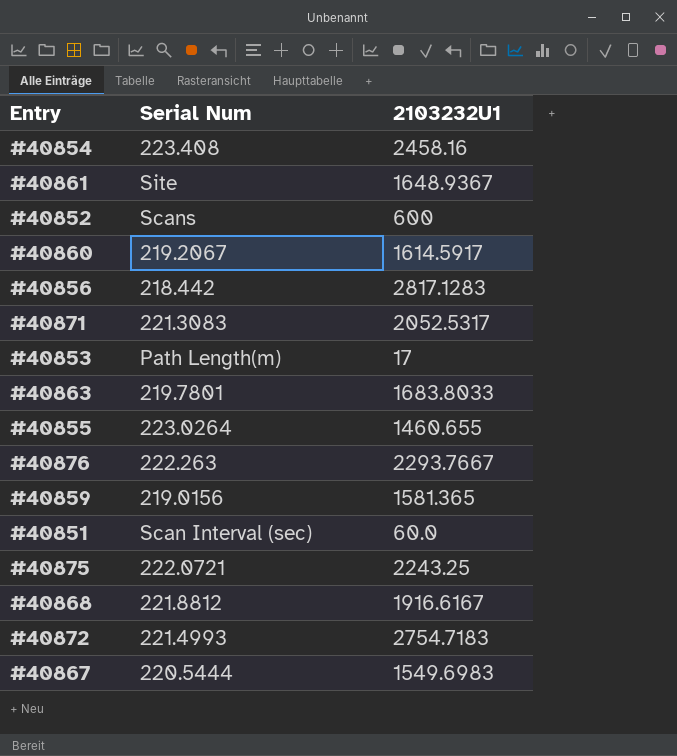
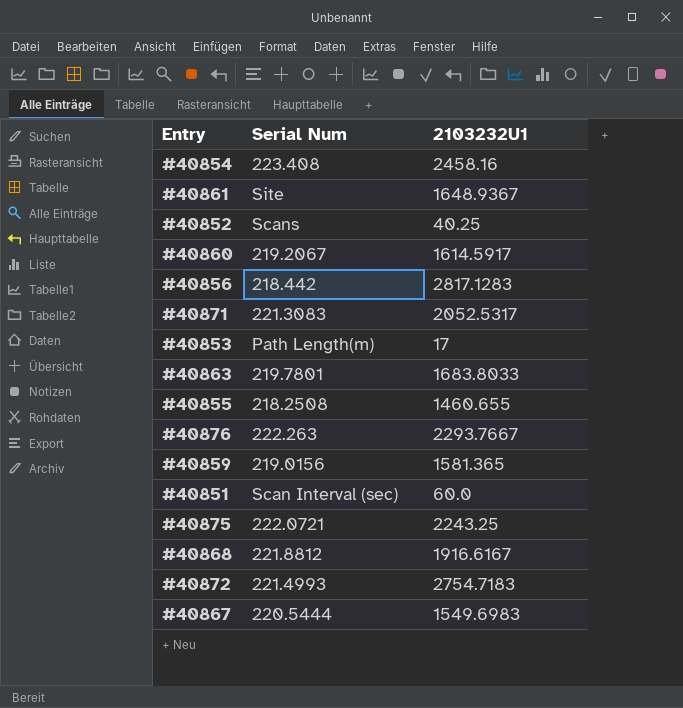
#40852 | 2103232U1: 600 -> 40.25
#40855 | Serial Num: 223.0264 -> 218.2508

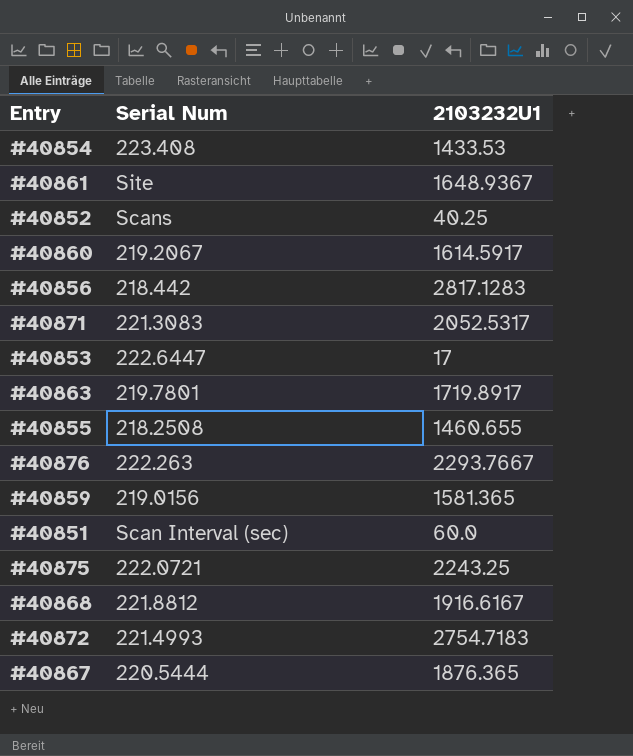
#40854 | 2103232U1: 2458.16 -> 1433.53
#40853 | Serial Num: Path Length(m) -> 222.6447
#40863 | 2103232U1: 1683.8033 -> 1719.8917
#40867 | 2103232U1: 1549.6983 -> 1876.365

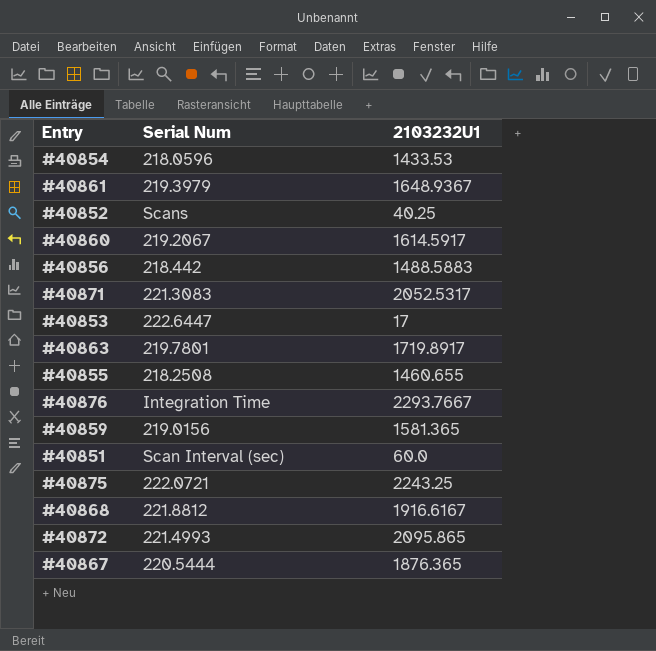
#40854 | Serial Num: 223.408 -> 218.0596
#40861 | Serial Num: Site -> 219.3979
#40856 | 2103232U1: 2817.1283 -> 1488.5883
#40876 | Serial Num: 222.263 -> Integration Time
#40872 | 2103232U1: 2754.7183 -> 2095.865

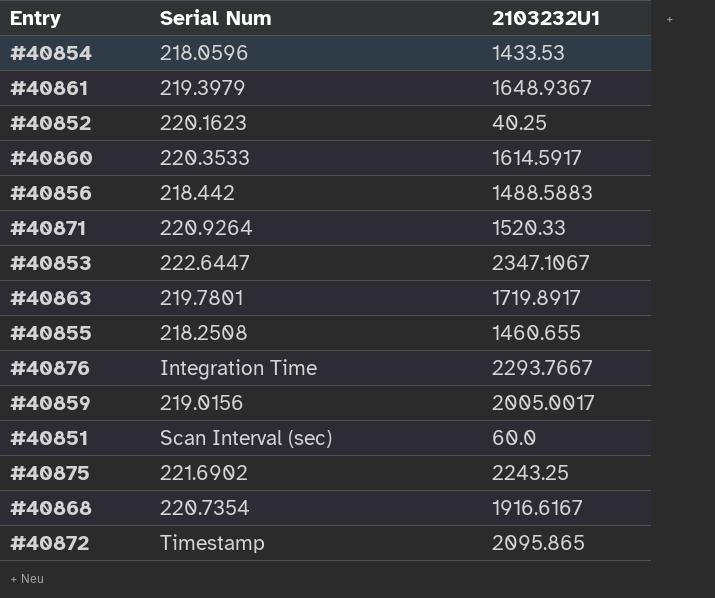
row #40867: 220.5444 | 1876.365 -> none
#40852 | Serial Num: Scans -> 220.1623
#40860 | Serial Num: 219.2067 -> 220.3533
#40871 | Serial Num: 221.3083 -> 220.9264
#40871 | 2103232U1: 2052.5317 -> 1520.33
#40853 | 2103232U1: 17 -> 2347.1067
#40859 | 2103232U1: 1581.365 -> 2005.0017
#40875 | Serial Num: 222.0721 -> 221.6902
#40868 | Serial Num: 221.8812 -> 220.7354
#40872 | Serial Num: 221.4993 -> Timestamp

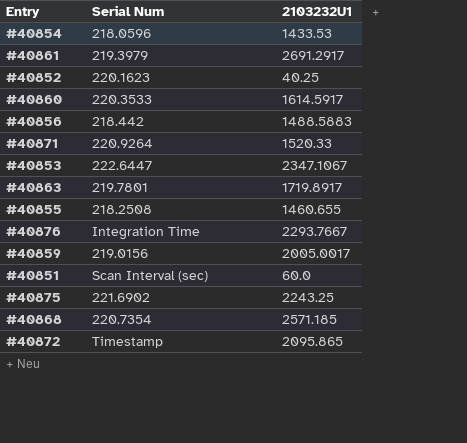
#40861 | 2103232U1: 1648.9367 -> 2691.2917
#40868 | 2103232U1: 1916.6167 -> 2571.185

